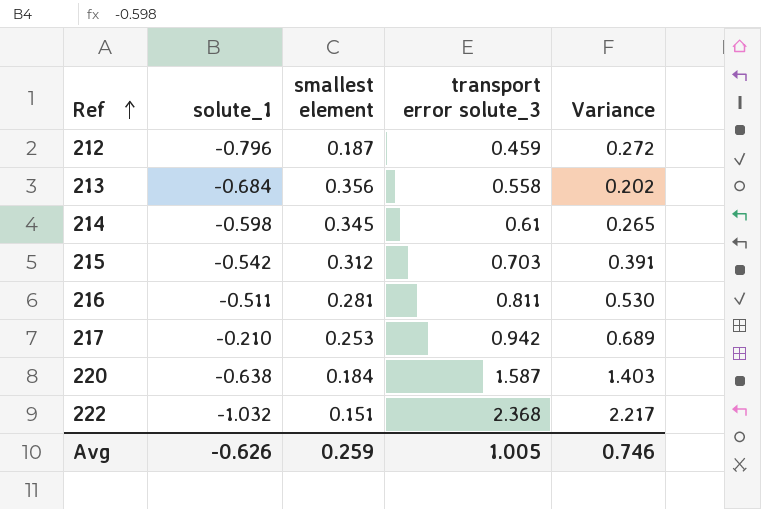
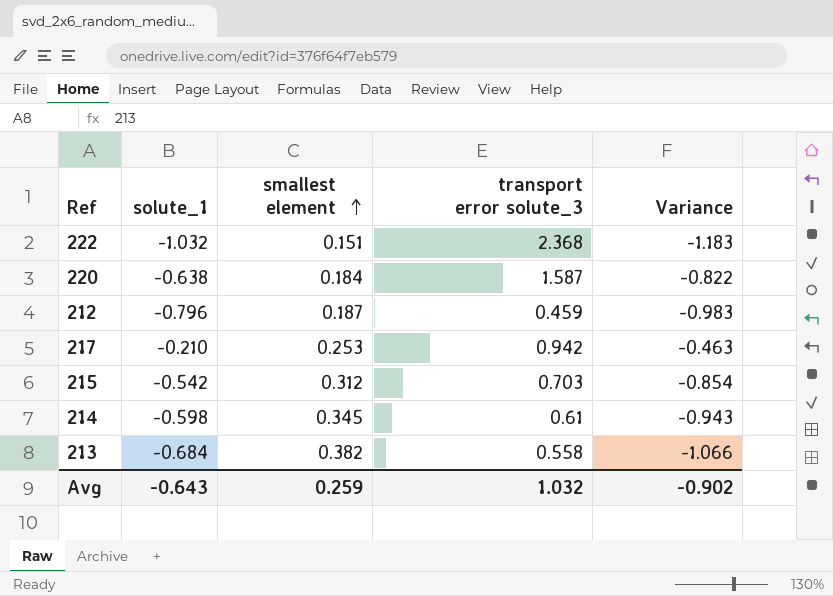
row order: Ref ascending -> smallest element ascending
column Variance | formula: [transport error solute_3] - [smallest element] -> [solute_1] - [smallest element]
row 216: -0.511 | 0.281 | 0.811 | 0.530 -> none
213 | smallest element: 0.356 -> 0.382
Avg | solute_1: -0.626 -> -0.643
Avg | transport error solute_3: 1.005 -> 1.032
Avg | Variance: 0.746 -> -0.902

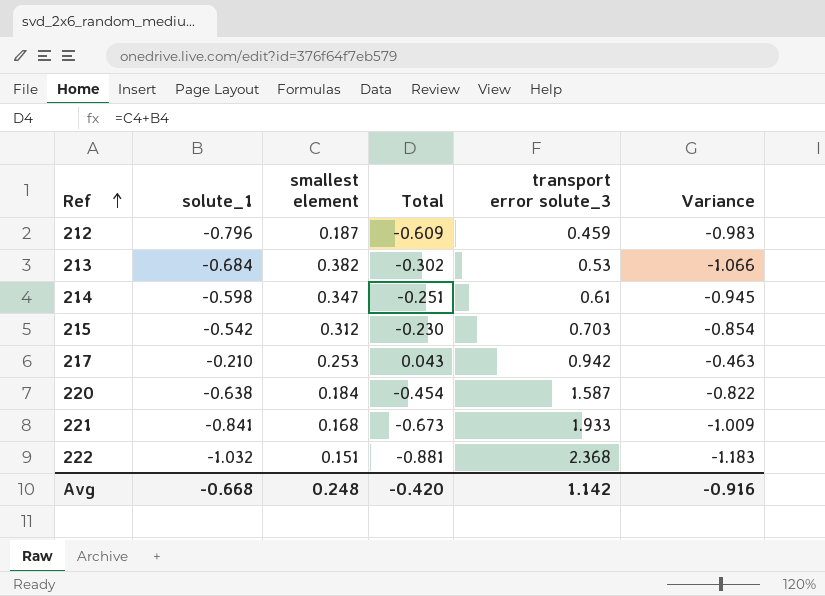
row order: smallest element ascending -> Ref ascending
column Total | formula: none -> [solute_1] + [smallest element]
213 | transport error solute_3: 0.558 -> 0.53
214 | smallest element: 0.345 -> 0.347
214 | Variance: -0.943 -> -0.945
row 221: none -> -0.841 | 0.168 | -0.673 | 1.933 | -1.009
Avg | solute_1: -0.643 -> -0.668
Avg | smallest element: 0.259 -> 0.248
Avg | transport error solute_3: 1.032 -> 1.142
Avg | Variance: -0.902 -> -0.916

